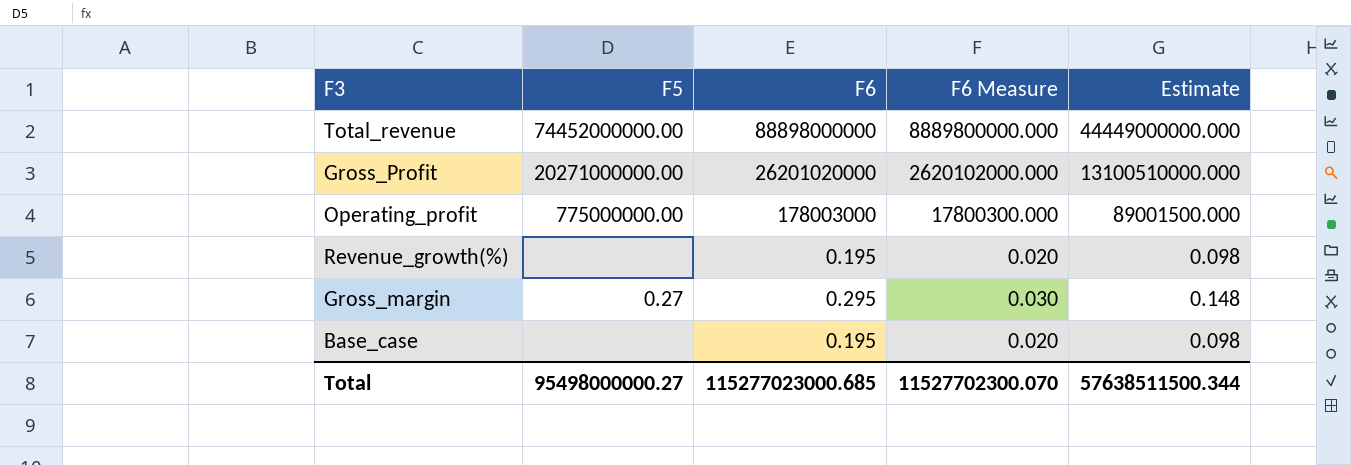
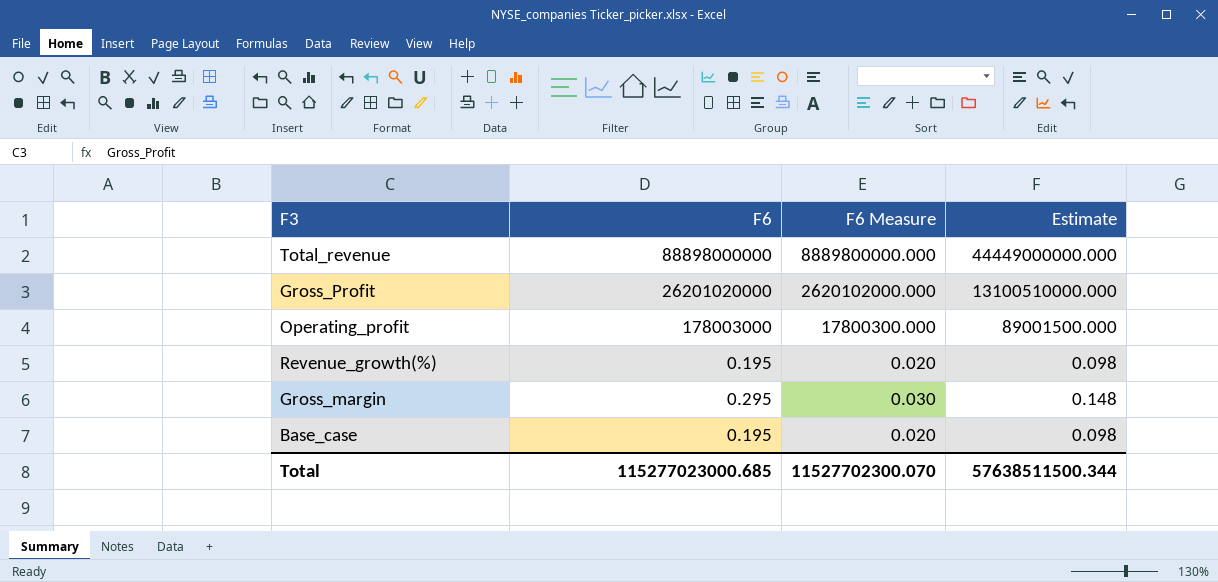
column F5 | position: 2 -> none

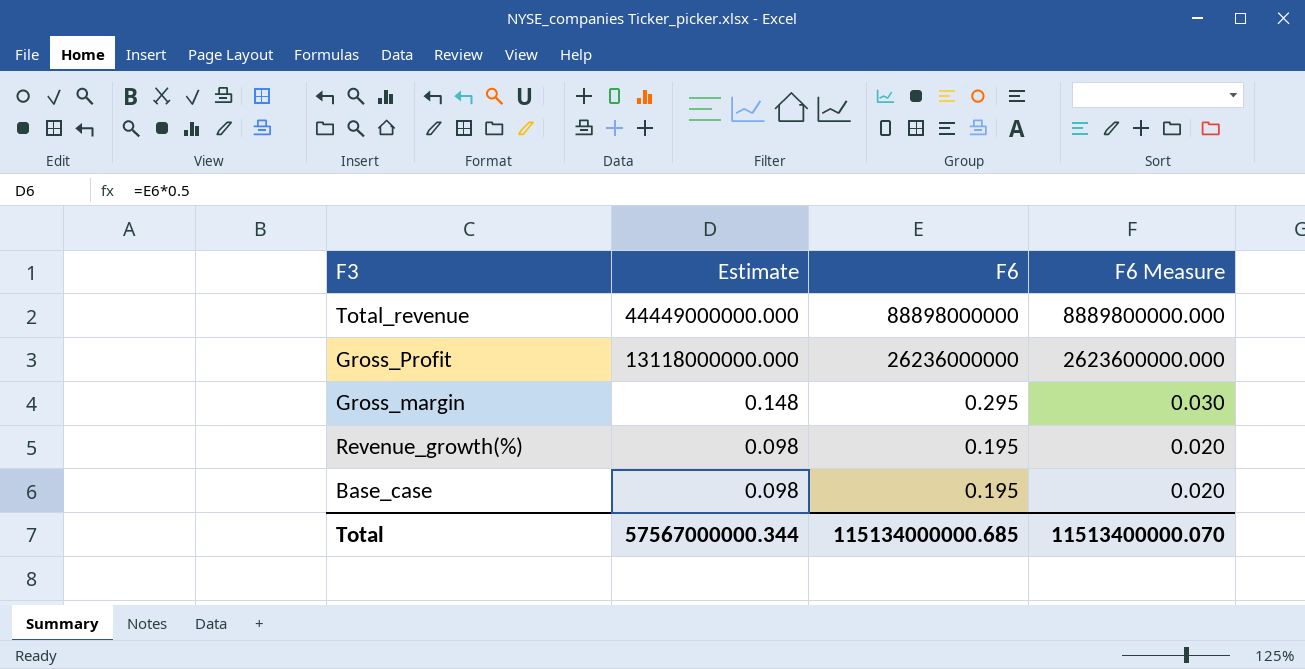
row order: none -> Estimate descending
column Estimate | position: 4 -> 2
row Operating_profit: 178003000 | 17800300.000 | 89001500.000 -> none
Gross_Profit | Estimate: 13100510000.000 -> 13118000000.000
Gross_Profit | F6: 26201020000 -> 26236000000
Gross_Profit | F6 Measure: 2620102000.000 -> 2623600000.000
Total | Estimate: 57638511500.344 -> 57567000000.344
Total | F6: 115277023000.685 -> 115134000000.685
Total | F6 Measure: 11527702300.070 -> 11513400000.070

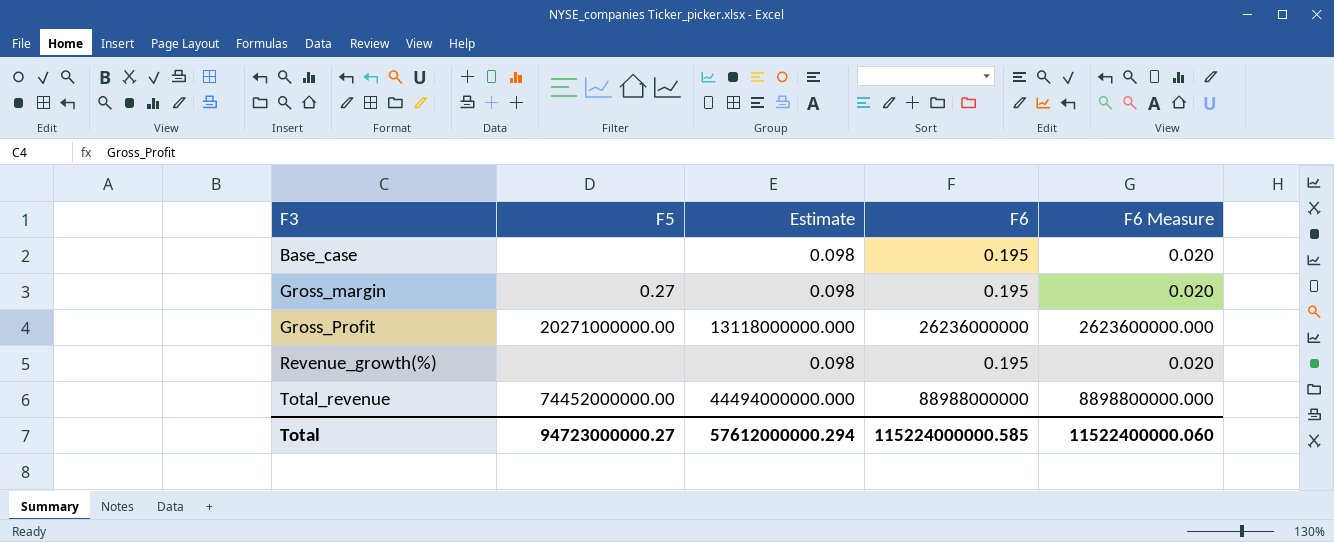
row order: Estimate descending -> F3 ascending
column F5 | position: none -> 2
Gross_margin | Estimate: 0.148 -> 0.098
Gross_margin | F6: 0.295 -> 0.195
Gross_margin | F6 Measure: 0.030 -> 0.020
Total_revenue | Estimate: 44449000000.000 -> 44494000000.000
Total_revenue | F6: 88898000000 -> 88988000000
Total_revenue | F6 Measure: 8889800000.000 -> 8898800000.000
Total | Estimate: 57567000000.344 -> 57612000000.294
Total | F6: 115134000000.685 -> 115224000000.585
Total | F6 Measure: 11513400000.070 -> 11522400000.060

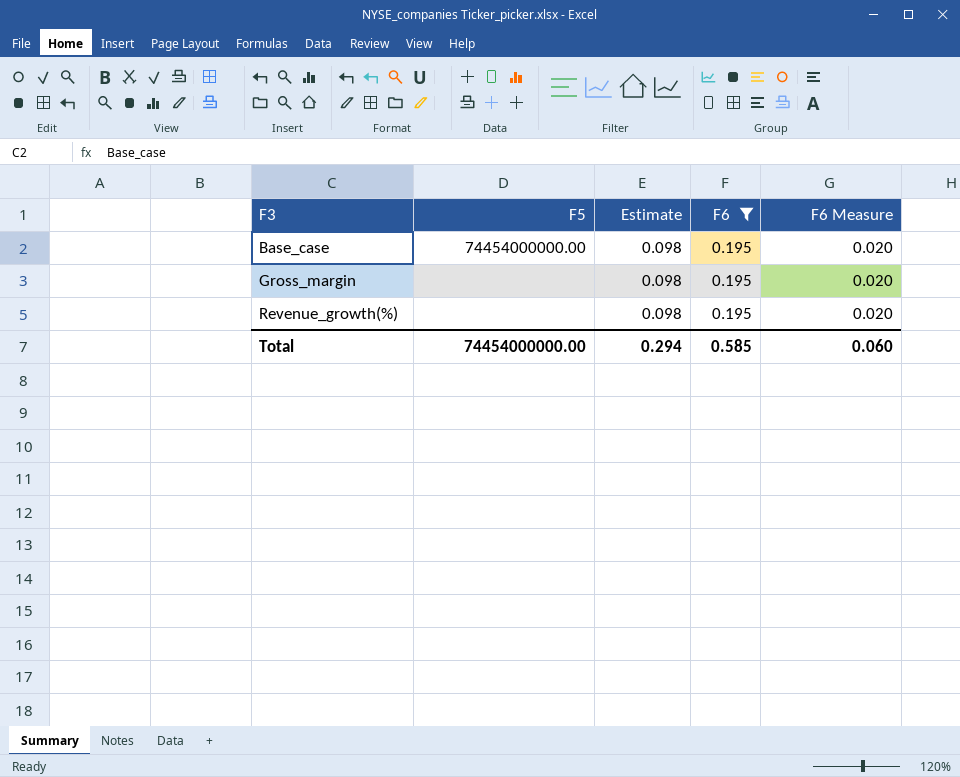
filter: none -> F6 = 0.195
Base_case | F5: none -> 74454000000.00
Gross_margin | F5: 0.27 -> none
Total | F5: 94723000000.27 -> 74454000000.00
Total | Estimate: 57612000000.294 -> 0.294
Total | F6: 115224000000.585 -> 0.585
Total | F6 Measure: 11522400000.060 -> 0.060

